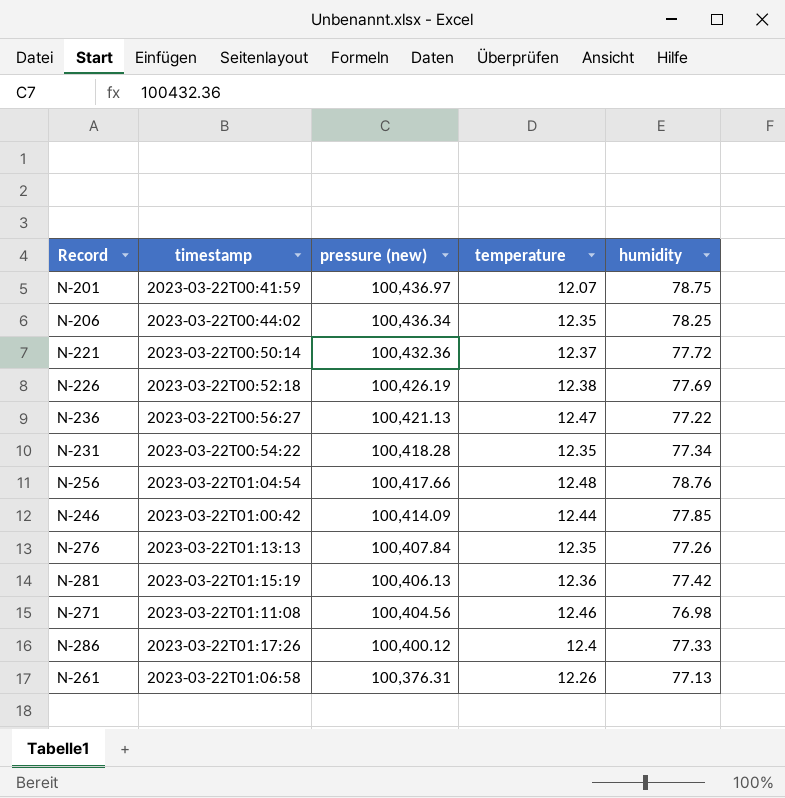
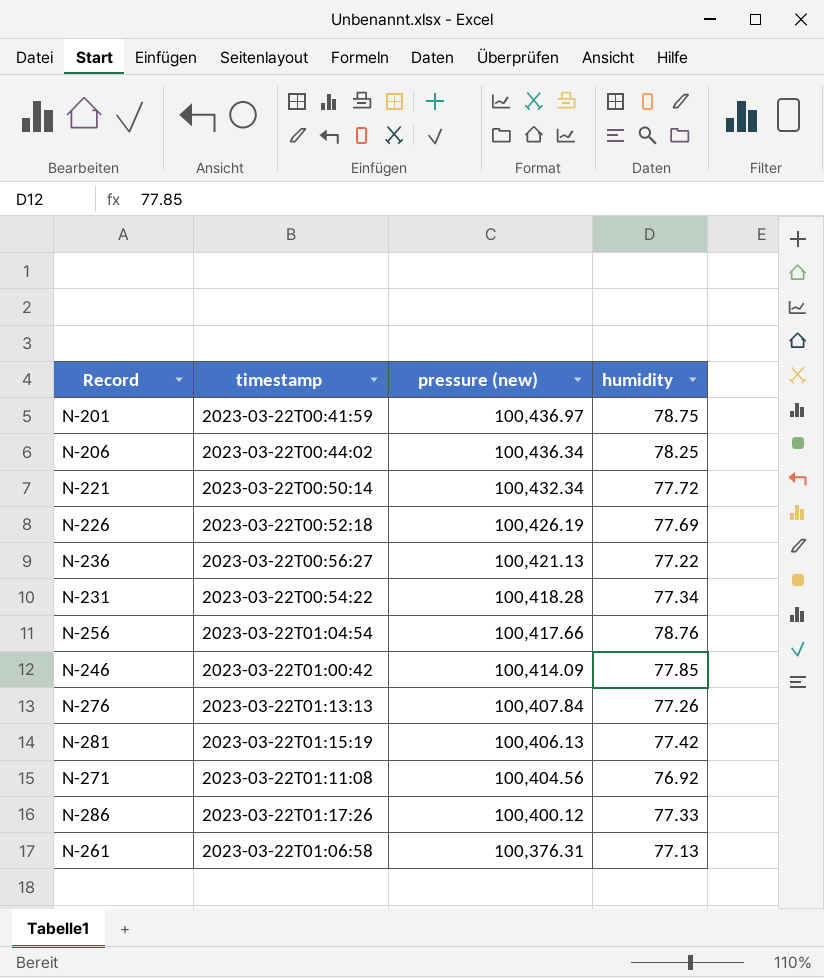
column temperature | position: 4 -> none
N-221 | pressure (new): 100,432.36 -> 100,432.34
N-271 | humidity: 76.98 -> 76.92

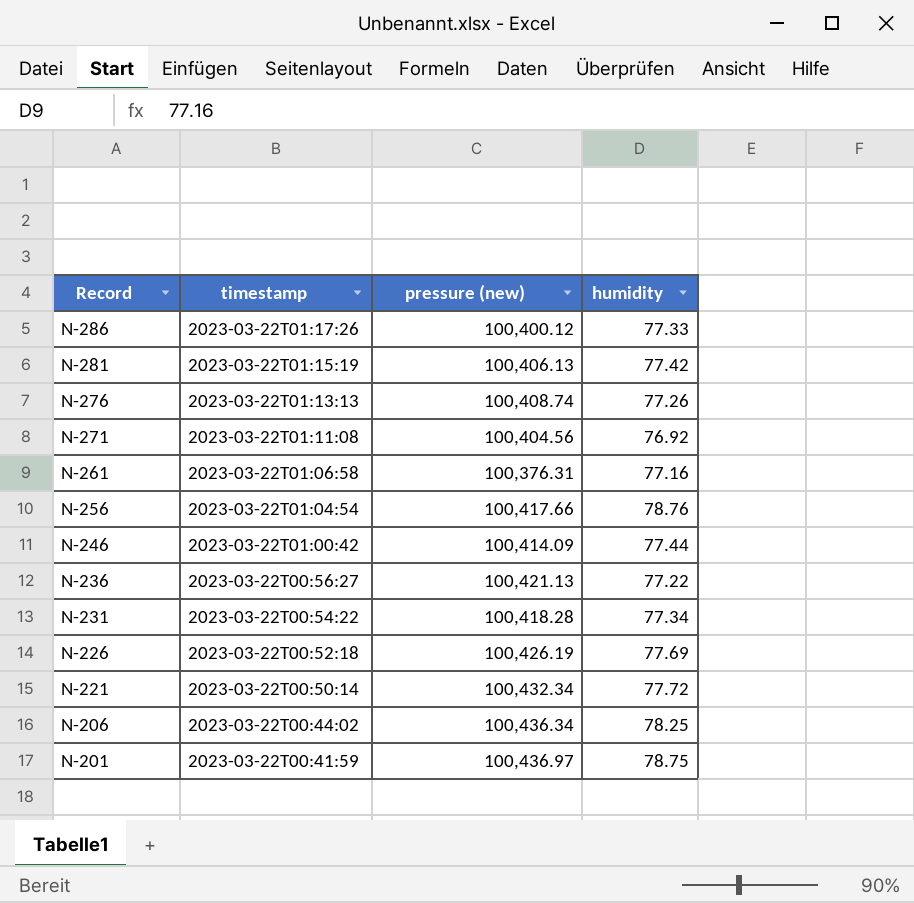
row order: pressure (new) descending -> Record descending
N-276 | pressure (new): 100,407.84 -> 100,408.74
N-261 | humidity: 77.13 -> 77.16
N-246 | humidity: 77.85 -> 77.44

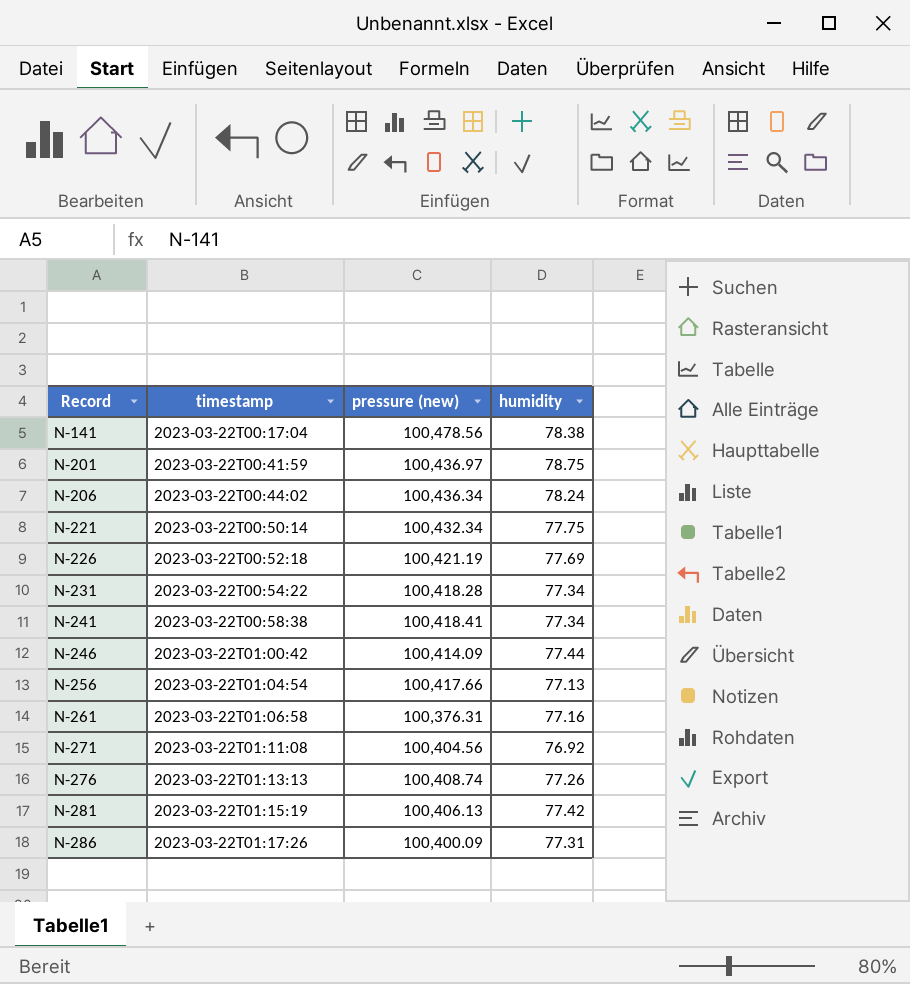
row order: Record descending -> Record ascending
row N-236: 2023-03-22T00:56:27 | 100,421.13 | 77.22 -> none
row N-141: none -> 2023-03-22T00:17:04 | 100,478.56 | 78.38
N-206 | humidity: 78.25 -> 78.24
N-221 | humidity: 77.72 -> 77.75
N-226 | pressure (new): 100,426.19 -> 100,421.19
row N-241: none -> 2023-03-22T00:58:38 | 100,418.41 | 77.34
N-256 | humidity: 78.76 -> 77.13
N-286 | pressure (new): 100,400.12 -> 100,400.09
N-286 | humidity: 77.33 -> 77.31

